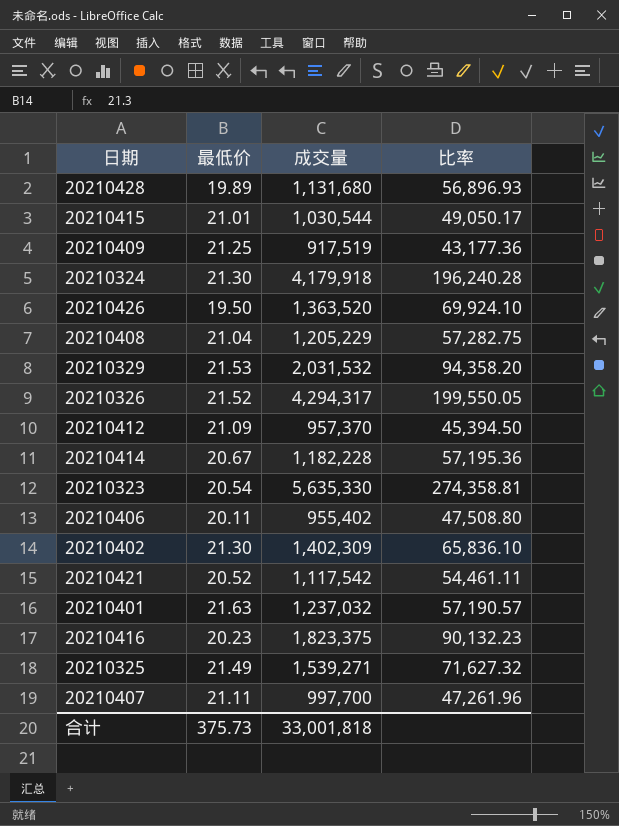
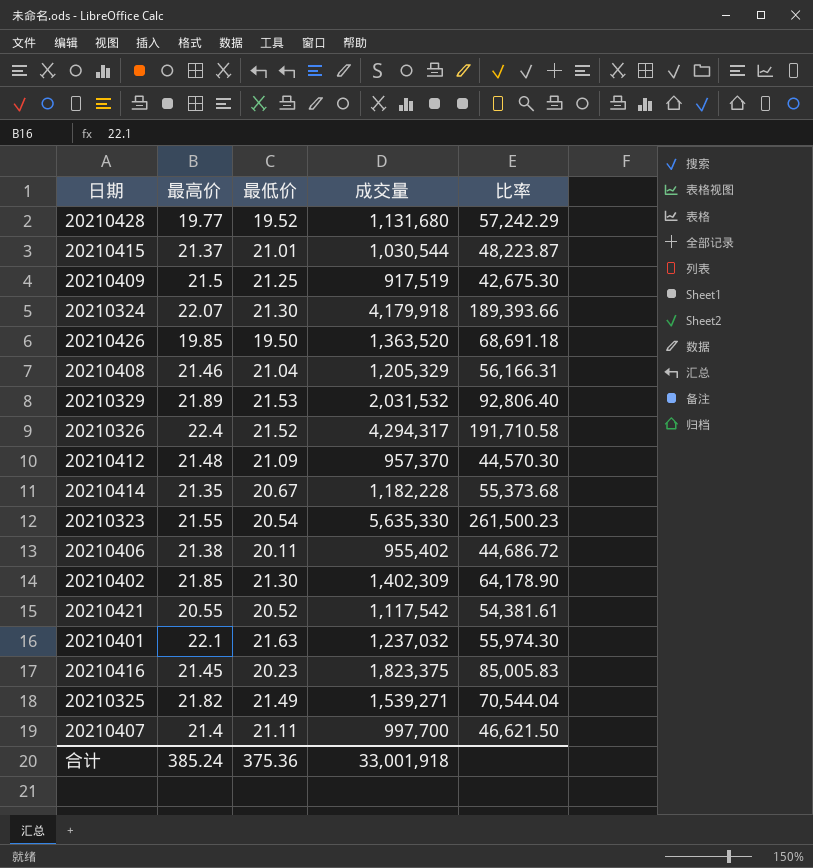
column 最高价 | position: none -> 2
column 比率 | formula: [成交量] / [最低价] -> [成交量] / [最高价]
20210428 | 最低价: 19.89 -> 19.52
20210408 | 成交量: 1,205,229 -> 1,205,329
合计 | 最低价: 375.73 -> 375.36
合计 | 成交量: 33,001,818 -> 33,001,918

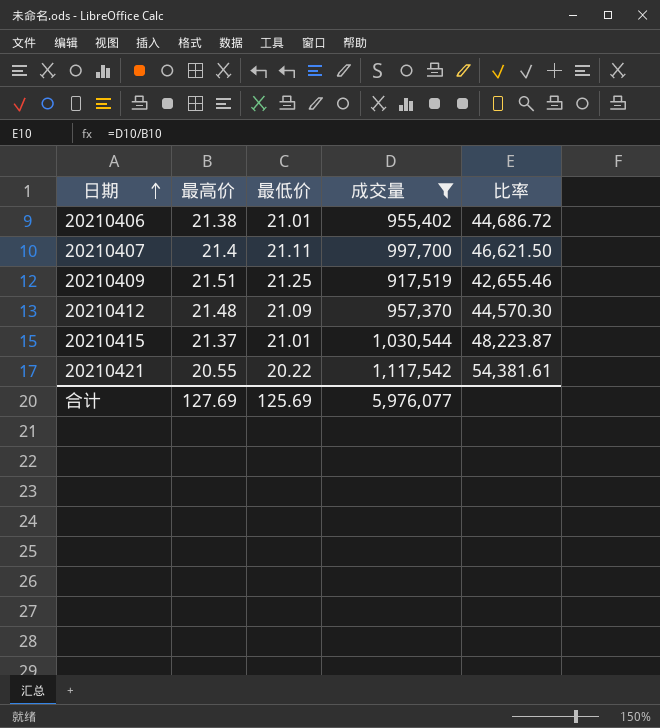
filter: none -> 成交量 <= 1,117,542
row order: none -> 日期 ascending
20210406 | 最低价: 20.11 -> 21.01
20210409 | 最高价: 21.5 -> 21.51
20210409 | 比率: 42,675.30 -> 42,655.46
20210421 | 最低价: 20.52 -> 20.22
合计 | 最高价: 385.24 -> 127.69
合计 | 最低价: 375.36 -> 125.69
合计 | 成交量: 33,001,918 -> 5,976,077

